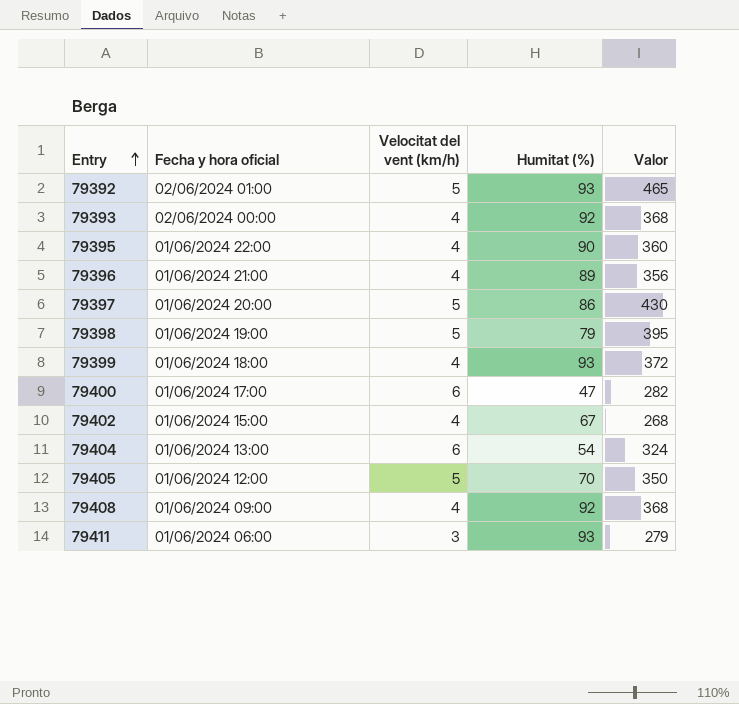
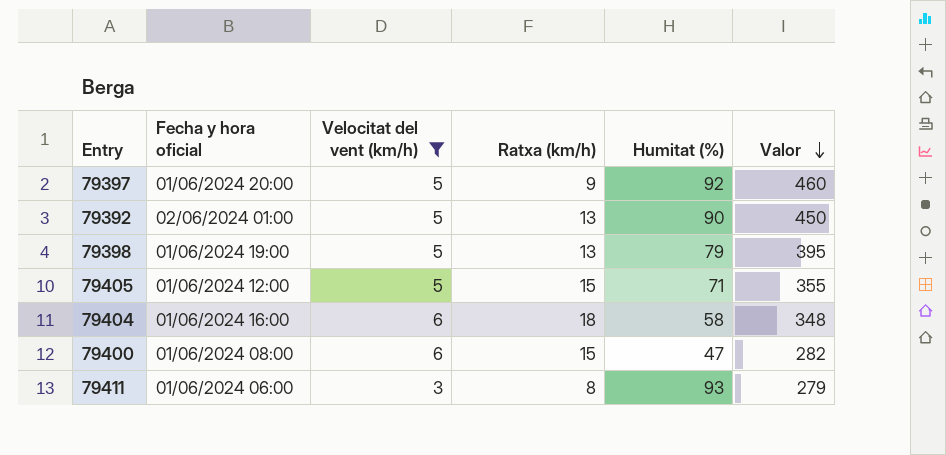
filter: none -> Velocitat del vent (km/h) != 4
row order: Entry ascending -> Valor descending
column Ratxa (km/h) | position: none -> 4
79397 | Humitat (%): 86 -> 92
79397 | Valor: 430 -> 460
79392 | Humitat (%): 93 -> 90
79392 | Valor: 465 -> 450
79405 | Humitat (%): 70 -> 71
79405 | Valor: 350 -> 355
79404 | Fecha y hora oficial: 01/06/2024 13:00 -> 01/06/2024 16:00
79404 | Humitat (%): 54 -> 58
79404 | Valor: 324 -> 348
79400 | Fecha y hora oficial: 01/06/2024 17:00 -> 01/06/2024 08:00

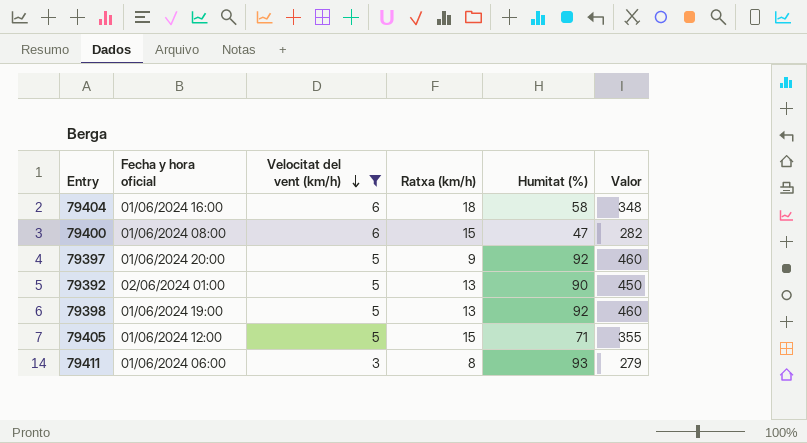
row order: Valor descending -> Velocitat del vent (km/h) descending
79398 | Humitat (%): 79 -> 92
79398 | Valor: 395 -> 460

